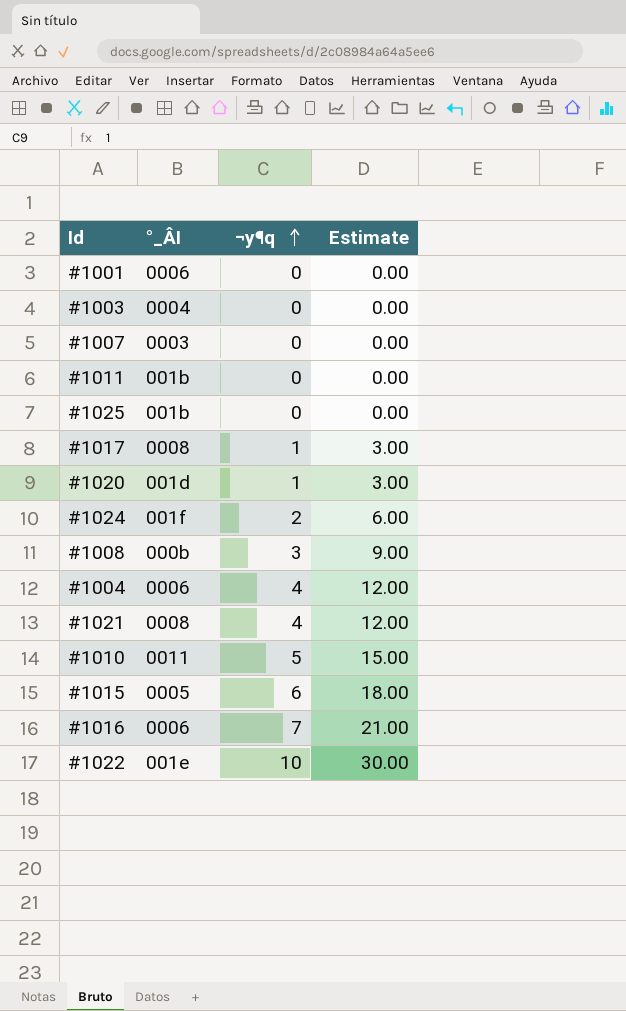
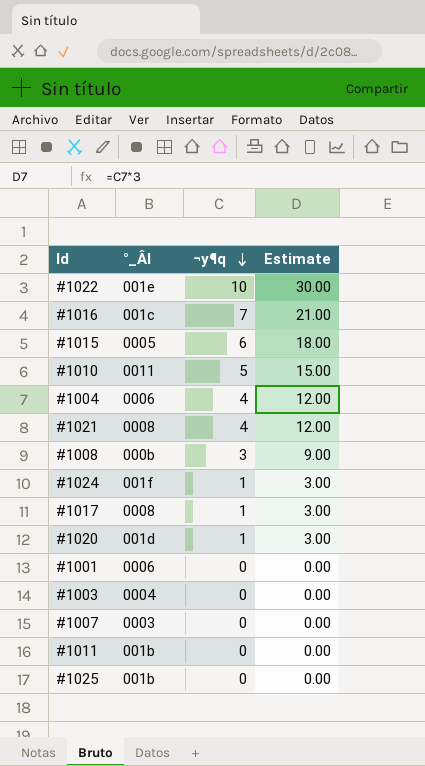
row order: ¬y¶q ascending -> ¬y¶q descending
#1016 | °_ÂI: 0006 -> 001c
#1024 | ¬y¶q: 2 -> 1
#1024 | Estimate: 6.00 -> 3.00

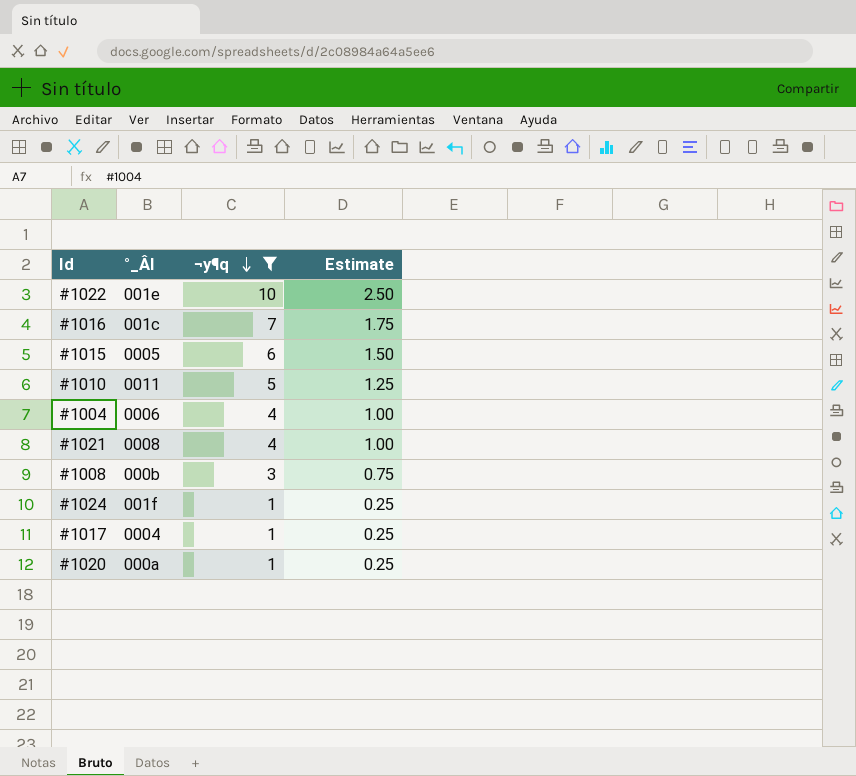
filter: none -> ¬y¶q != 0
column Estimate | formula: [¬y¶q] * 3 -> [¬y¶q] * 0.25
#1017 | °_ÂI: 0008 -> 0004
#1020 | °_ÂI: 001d -> 000a

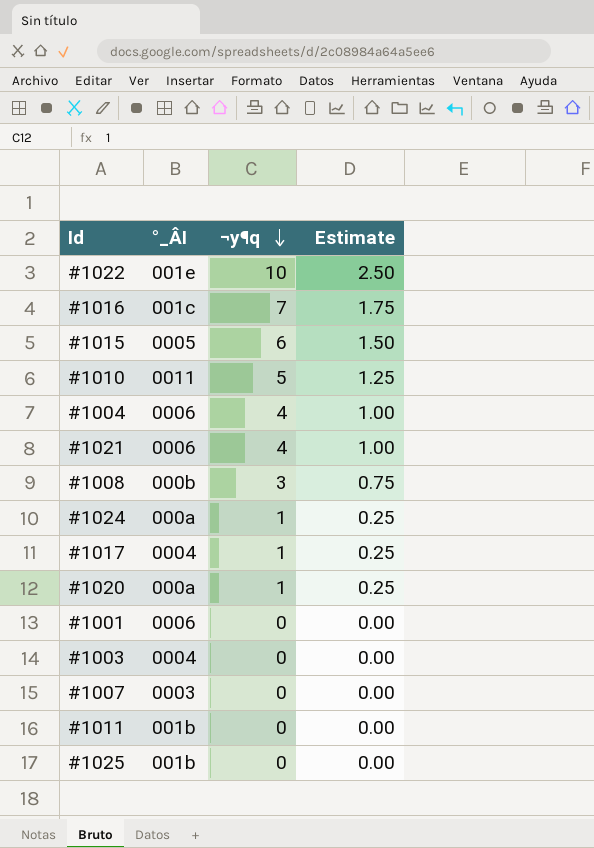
filter: ¬y¶q != 0 -> none
#1021 | °_ÂI: 0008 -> 0006
#1024 | °_ÂI: 001f -> 000a

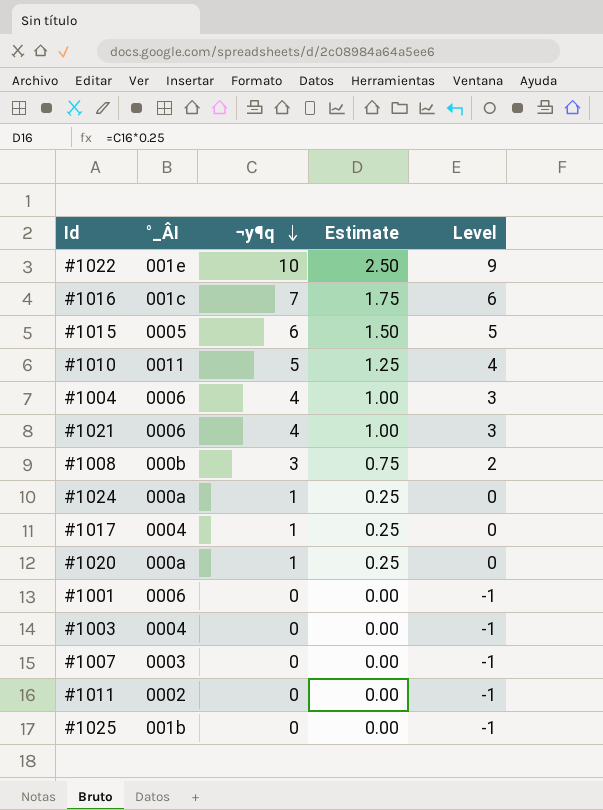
column Level | formula: none -> [¬y¶q] - 1
#1011 | °_ÂI: 001b -> 0002

